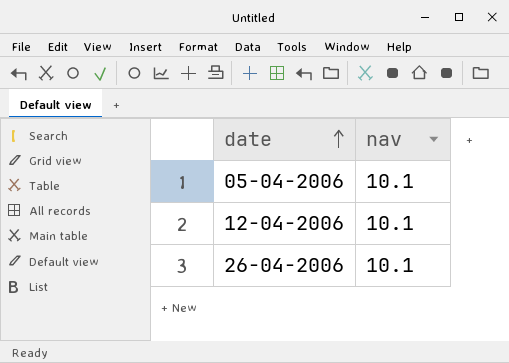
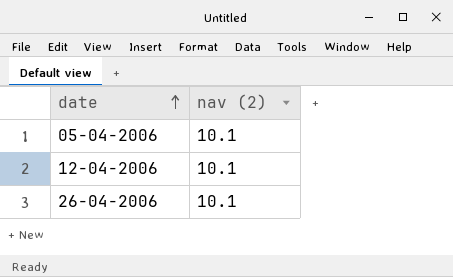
column name: nav -> nav (2)

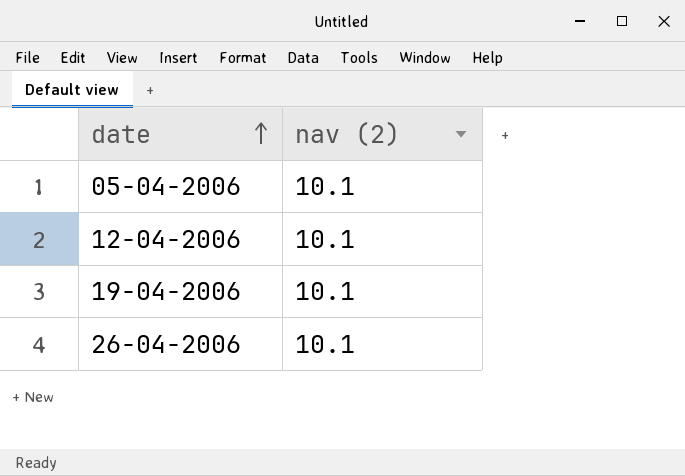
row 19-04-2006: none -> 10.1

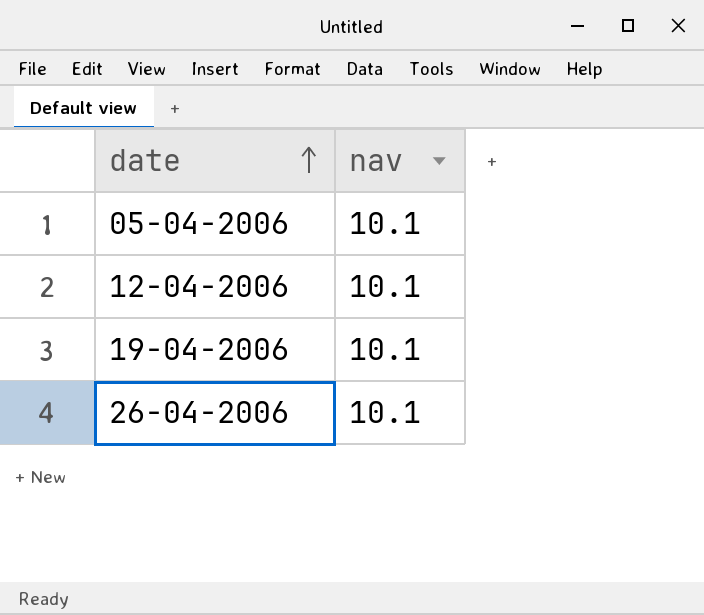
column name: nav (2) -> nav

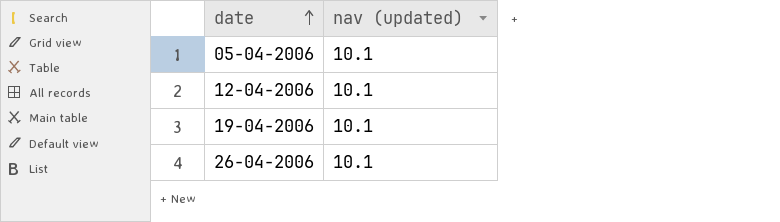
column name: nav -> nav (updated)

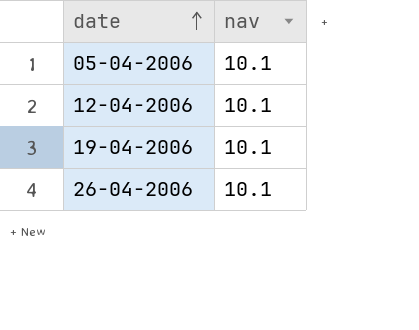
column name: nav (updated) -> nav

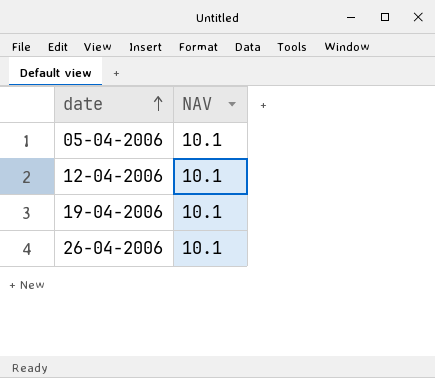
column name: nav -> NAV

